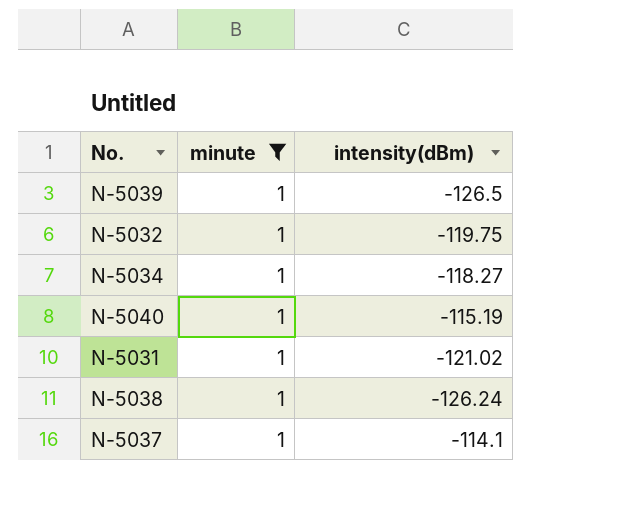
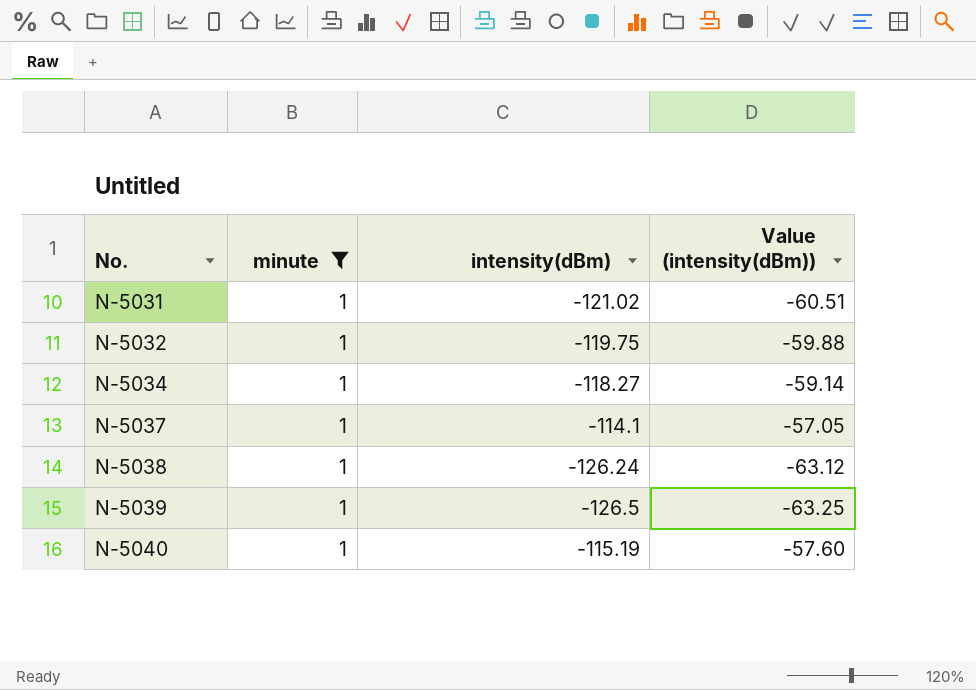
row order: none -> No. ascending
column Value (intensity(dBm)) | formula: none -> [intensity(dBm)] * 0.5

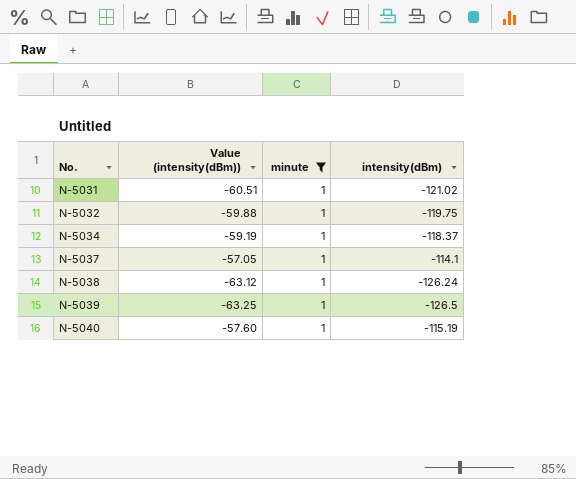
column Value (intensity(dBm)) | position: 4 -> 2
N-5034 | Value (intensity(dBm)): -59.14 -> -59.19
N-5034 | intensity(dBm): -118.27 -> -118.37

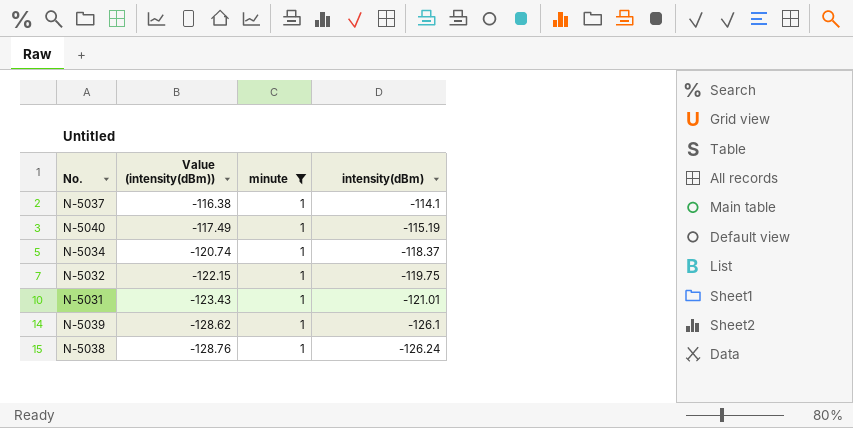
row order: No. ascending -> Value (intensity(dBm)) descending
column Value (intensity(dBm)) | formula: [intensity(dBm)] * 0.5 -> [intensity(dBm)] * 1.02
N-5031 | intensity(dBm): -121.02 -> -121.01
N-5039 | intensity(dBm): -126.5 -> -126.1

